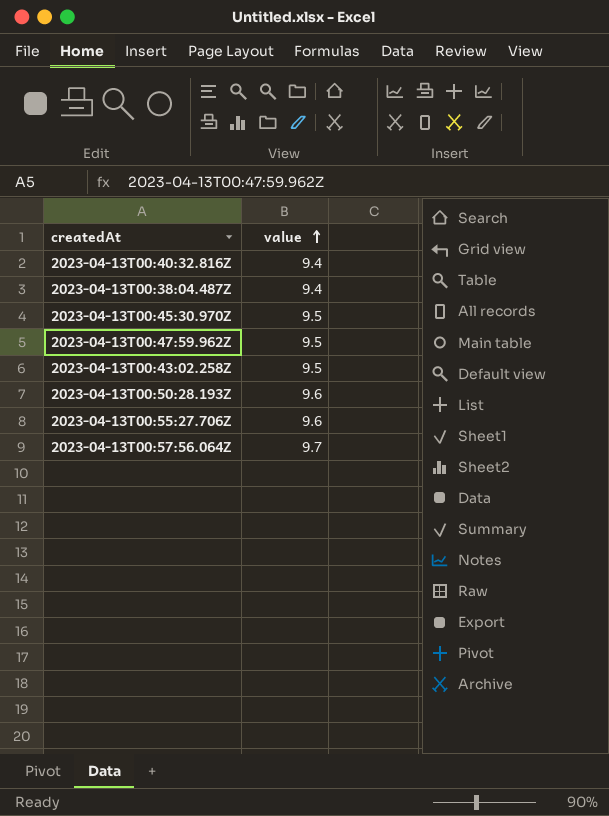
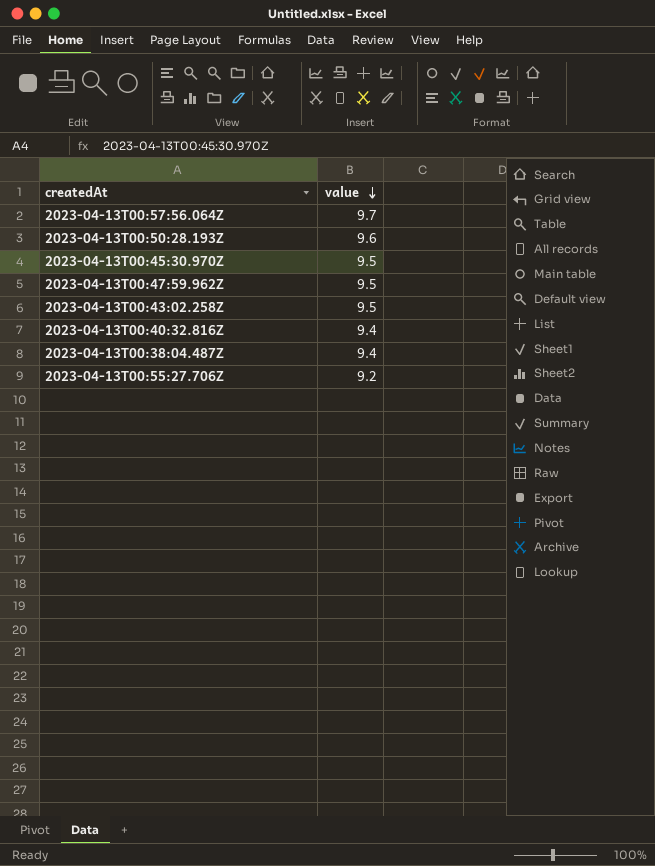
row order: value ascending -> value descending
2023-04-13T00:55:27.706Z | value: 9.6 -> 9.2

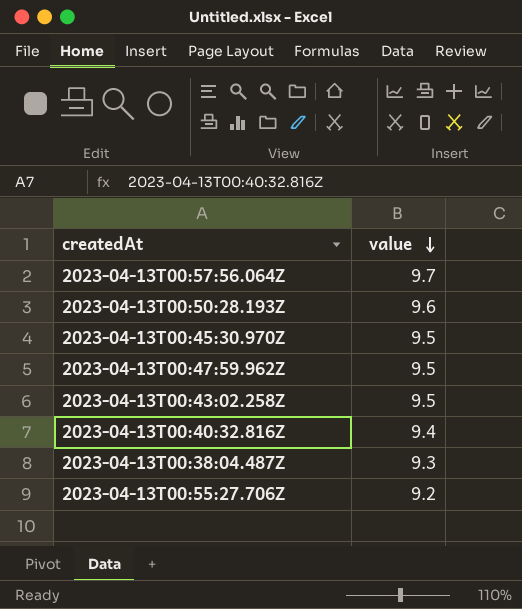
2023-04-13T00:38:04.487Z | value: 9.4 -> 9.3

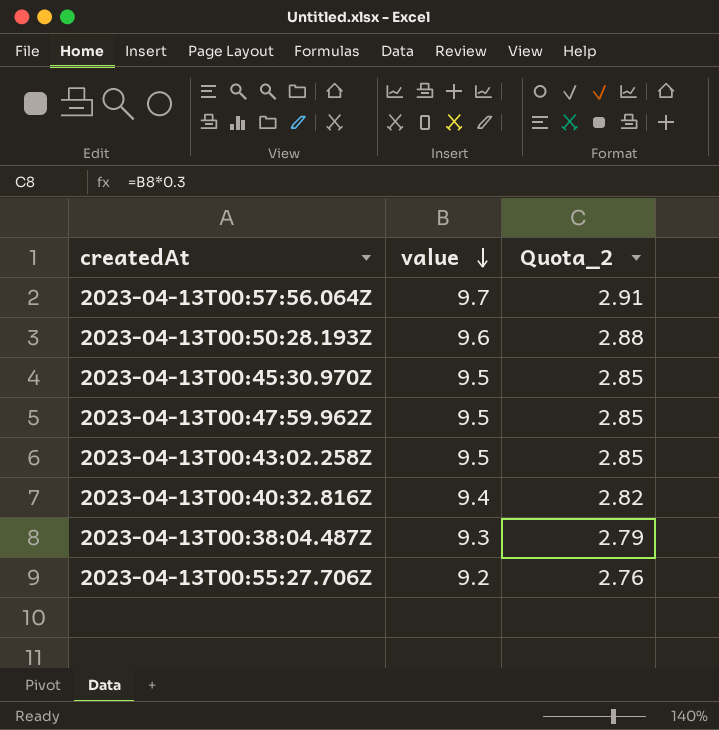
column Quota_2 | formula: none -> [value] * 0.3

